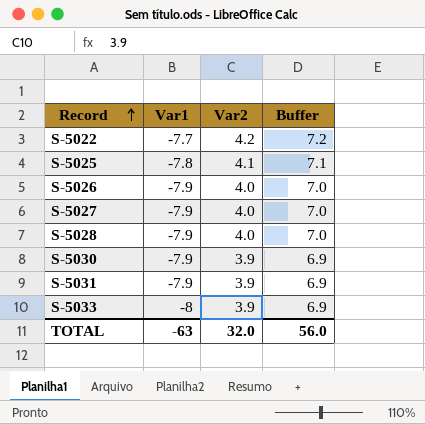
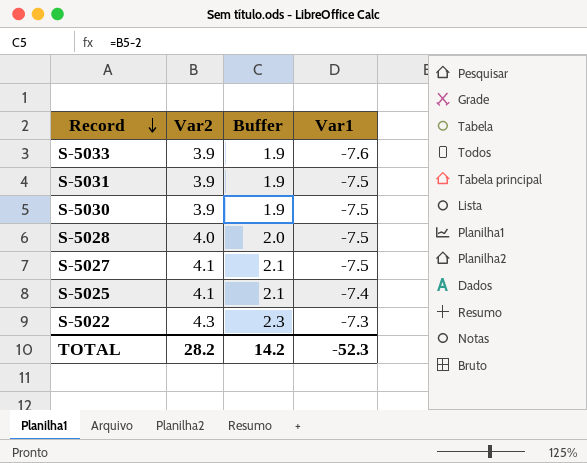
row order: Record ascending -> Record descending
column Buffer | formula: [Var2] + 3 -> [Var2] - 2
column Var1 | position: 2 -> 4
row S-5026: -7.9 | 4.0 | 7.0 -> none
S-5033 | Var1: -8 -> -7.6
S-5031 | Var1: -7.9 -> -7.5
S-5030 | Var1: -7.9 -> -7.5
S-5028 | Var1: -7.9 -> -7.5
S-5027 | Var2: 4.0 -> 4.1
S-5027 | Var1: -7.9 -> -7.5
S-5025 | Var1: -7.8 -> -7.4
S-5022 | Var2: 4.2 -> 4.3
S-5022 | Var1: -7.7 -> -7.3
TOTAL | Var2: 32.0 -> 28.2
TOTAL | Buffer: 56.0 -> 14.2
TOTAL | Var1: -63 -> -52.3

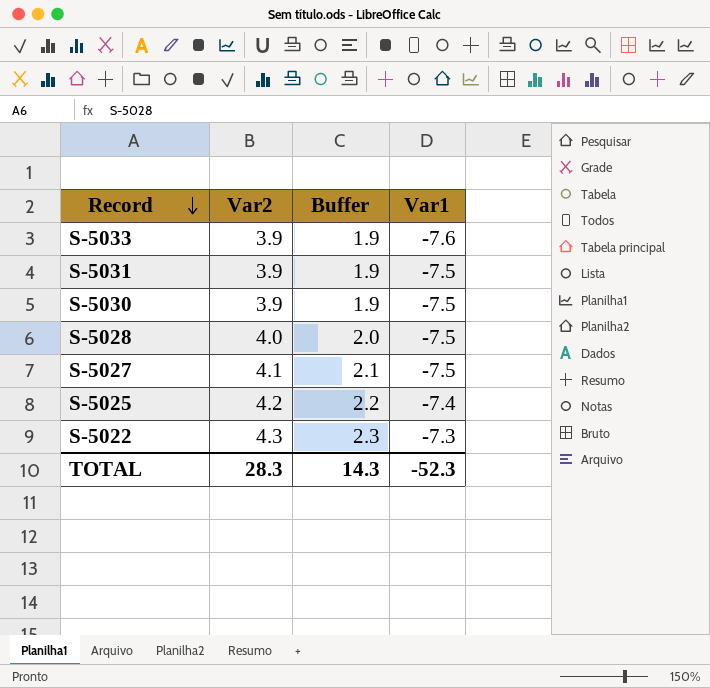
S-5025 | Var2: 4.1 -> 4.2
S-5025 | Buffer: 2.1 -> 2.2
TOTAL | Var2: 28.2 -> 28.3
TOTAL | Buffer: 14.2 -> 14.3

